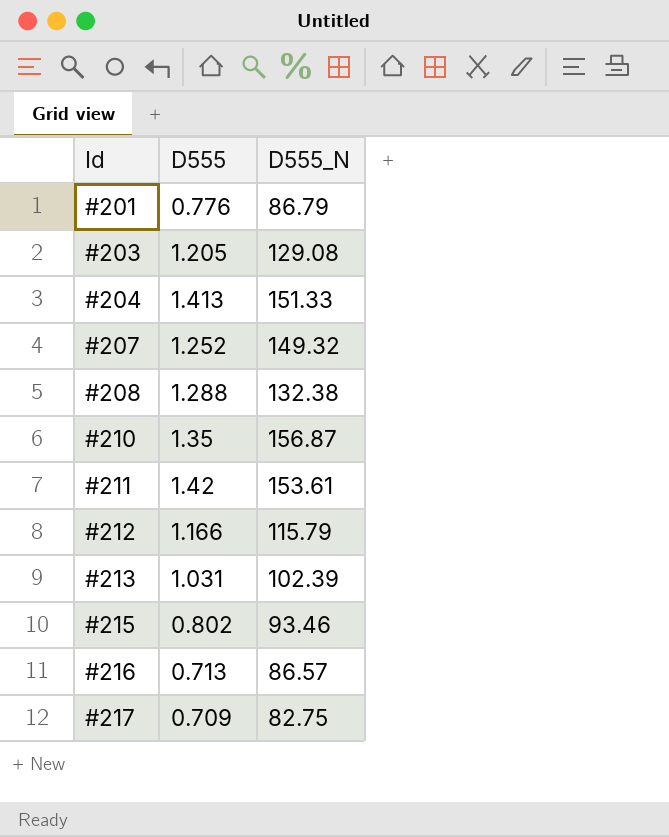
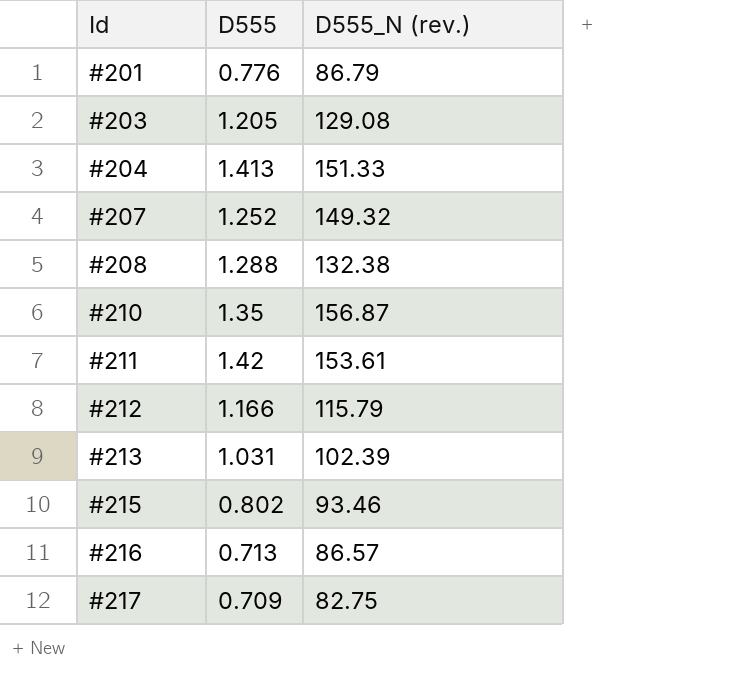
column name: D555_N -> D555_N (rev.)

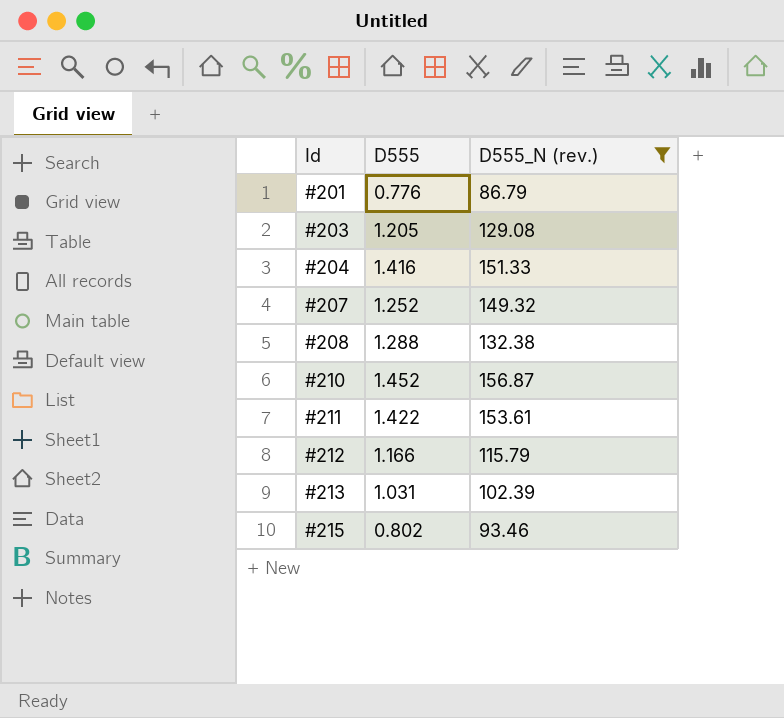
filter: none -> D555_N (rev.) >= 86.79
#204 | D555: 1.413 -> 1.416
#210 | D555: 1.35 -> 1.452
#211 | D555: 1.42 -> 1.422

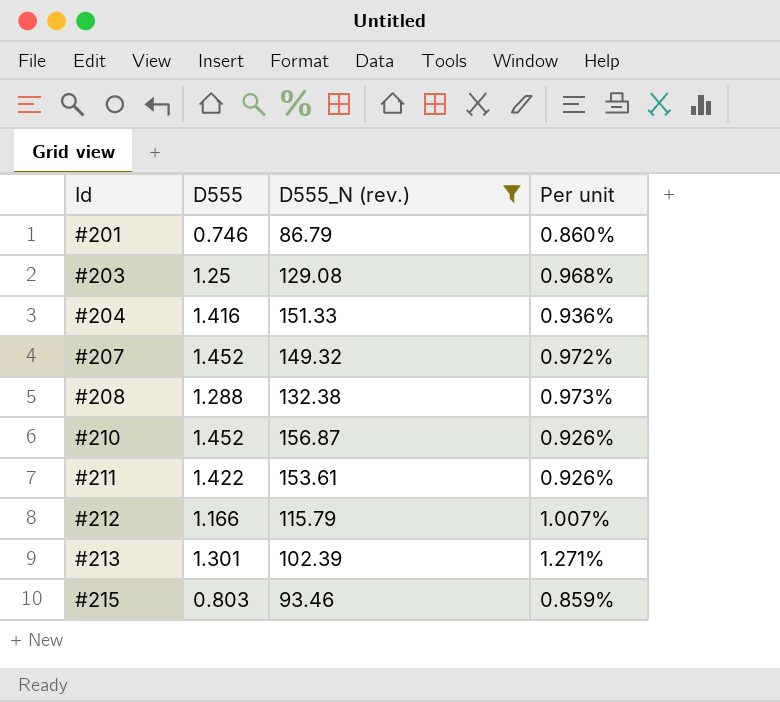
column Per unit | formula: none -> [D555] / [D555_N (rev.)]
#201 | D555: 0.776 -> 0.746
#203 | D555: 1.205 -> 1.25
#207 | D555: 1.252 -> 1.452
#213 | D555: 1.031 -> 1.301
#215 | D555: 0.802 -> 0.803

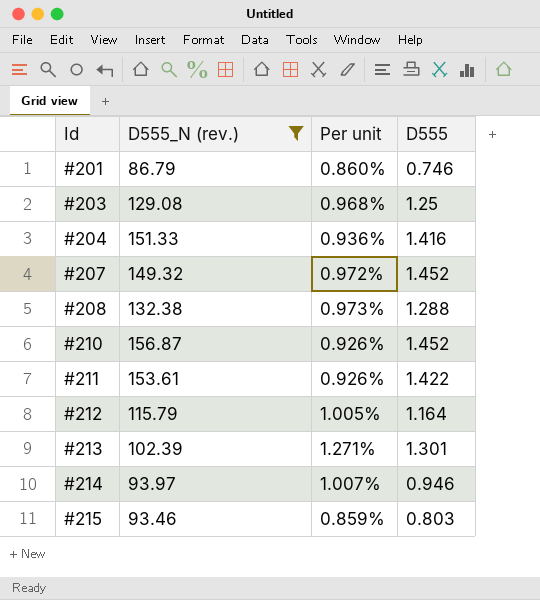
column D555 | position: 2 -> 4
#212 | Per unit: 1.007% -> 1.005%
#212 | D555: 1.166 -> 1.164
row #214: none -> 93.97 | 1.007% | 0.946

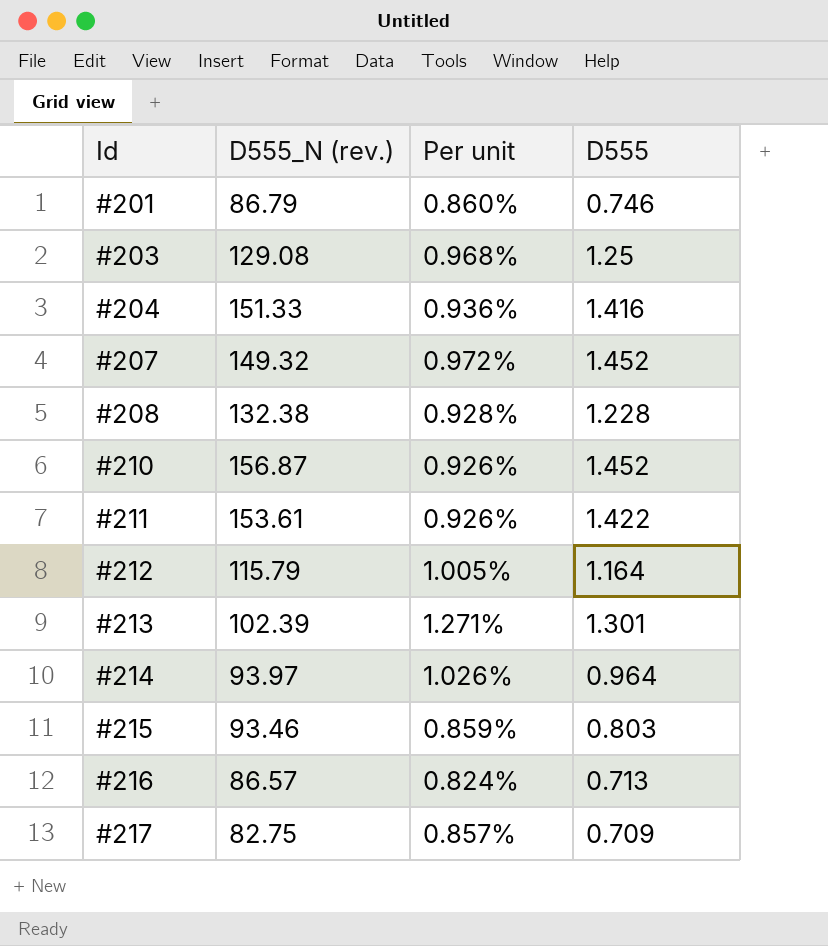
filter: D555_N (rev.) >= 86.79 -> none
#208 | Per unit: 0.973% -> 0.928%
#208 | D555: 1.288 -> 1.228
#214 | Per unit: 1.007% -> 1.026%
#214 | D555: 0.946 -> 0.964

